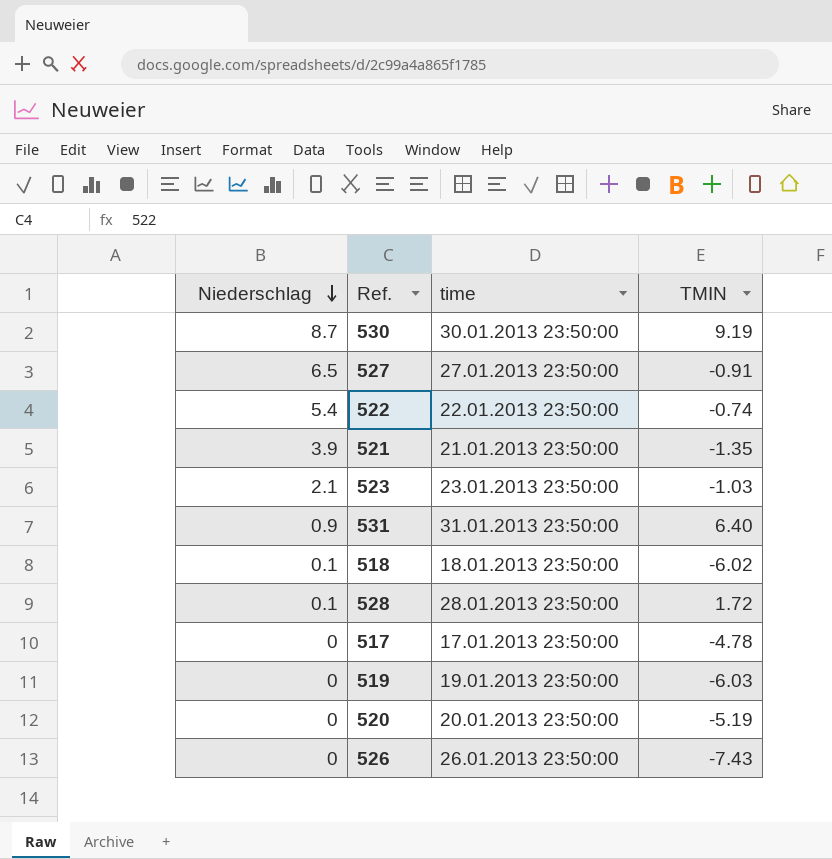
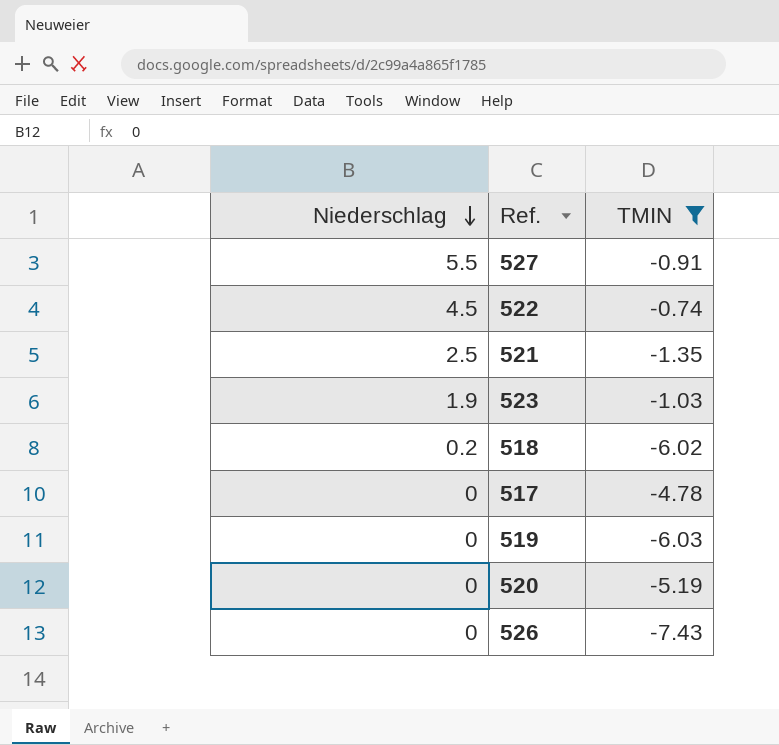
filter: none -> TMIN <= -0.74
column time | position: 3 -> none
527 | Niederschlag: 6.5 -> 5.5
522 | Niederschlag: 5.4 -> 4.5
521 | Niederschlag: 3.9 -> 2.5
523 | Niederschlag: 2.1 -> 1.9
518 | Niederschlag: 0.1 -> 0.2

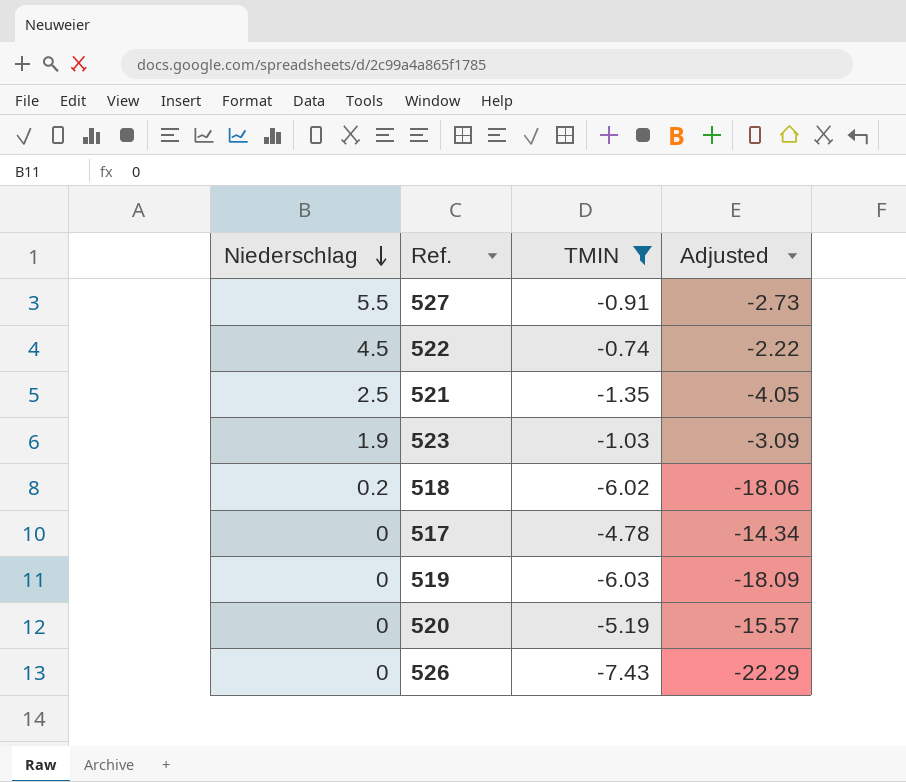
column Adjusted | formula: none -> [TMIN] * 3

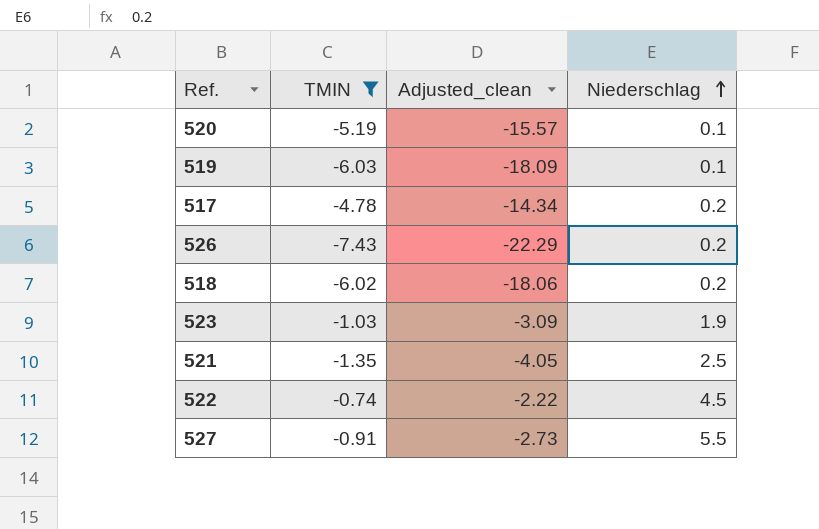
row order: Niederschlag descending -> Niederschlag ascending
column name: Adjusted -> Adjusted_clean
column Niederschlag | position: 1 -> 4
520 | Niederschlag: 0 -> 0.1
519 | Niederschlag: 0 -> 0.1
517 | Niederschlag: 0 -> 0.2
526 | Niederschlag: 0 -> 0.2

